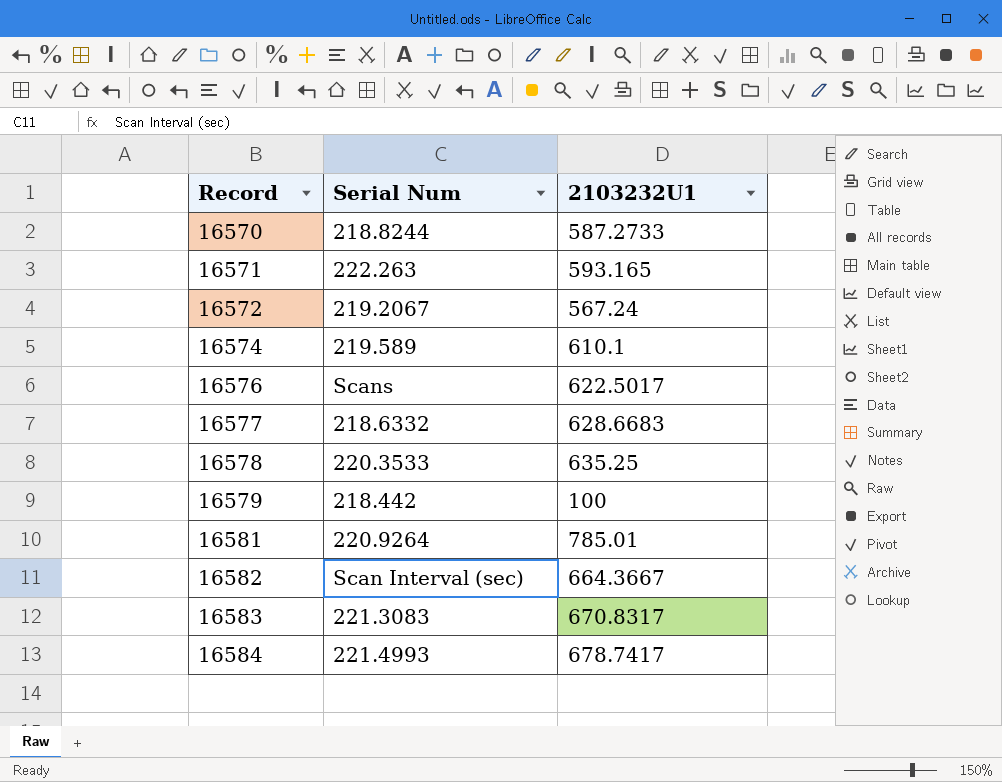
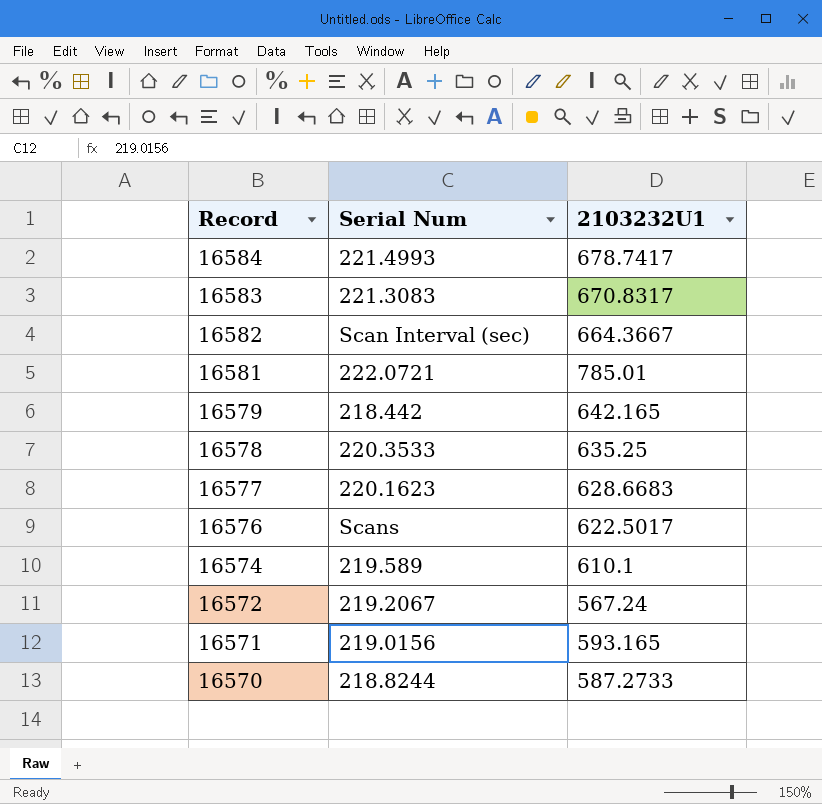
row order: Record ascending -> Record descending
16581 | Serial Num: 220.9264 -> 222.0721
16579 | 2103232U1: 100 -> 642.165
16577 | Serial Num: 218.6332 -> 220.1623
16571 | Serial Num: 222.263 -> 219.0156

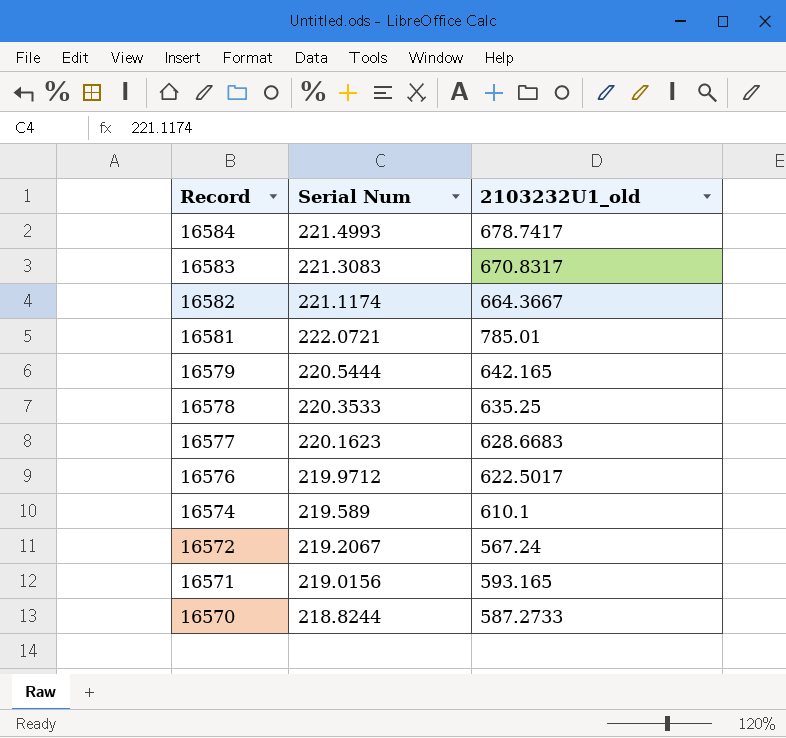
column name: 2103232U1 -> 2103232U1_old
16582 | Serial Num: Scan Interval (sec) -> 221.1174
16579 | Serial Num: 218.442 -> 220.5444
16576 | Serial Num: Scans -> 219.9712

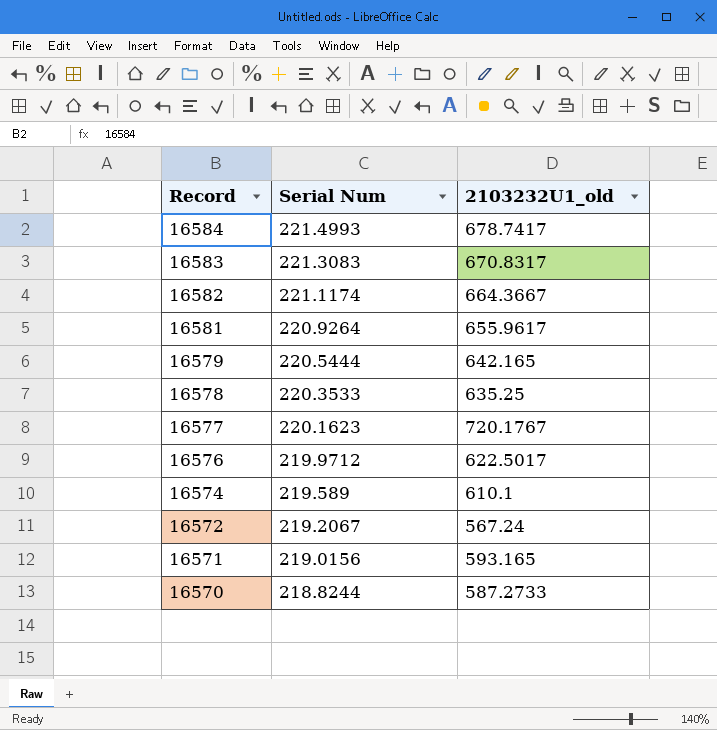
16581 | Serial Num: 222.0721 -> 220.9264
16581 | 2103232U1_old: 785.01 -> 655.9617
16577 | 2103232U1_old: 628.6683 -> 720.1767

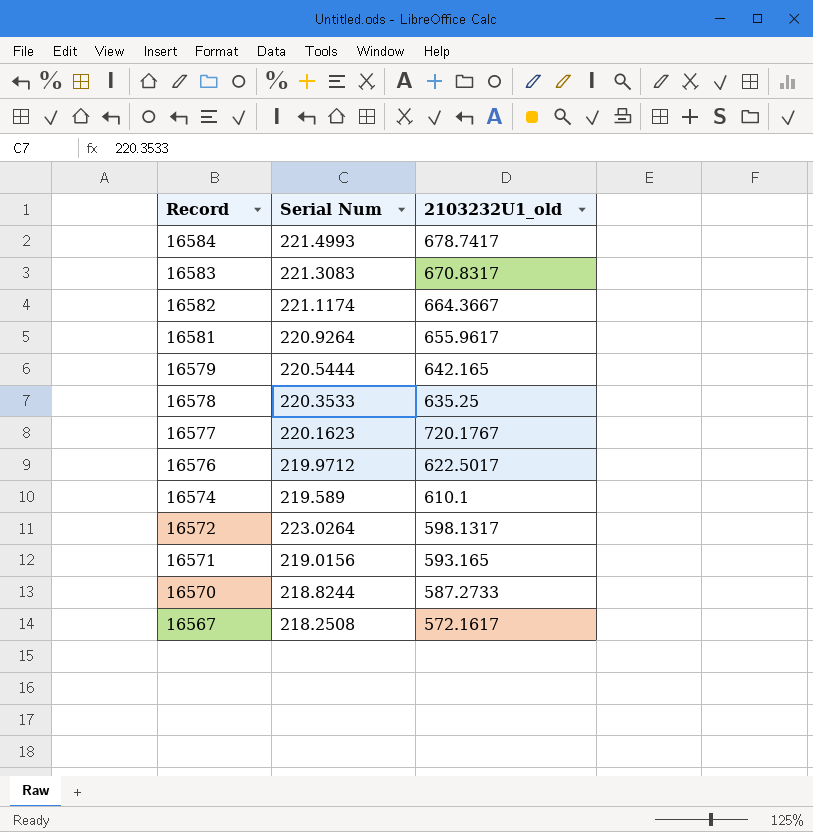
16572 | Serial Num: 219.2067 -> 223.0264
16572 | 2103232U1_old: 567.24 -> 598.1317
row 16567: none -> 218.2508 | 572.1617

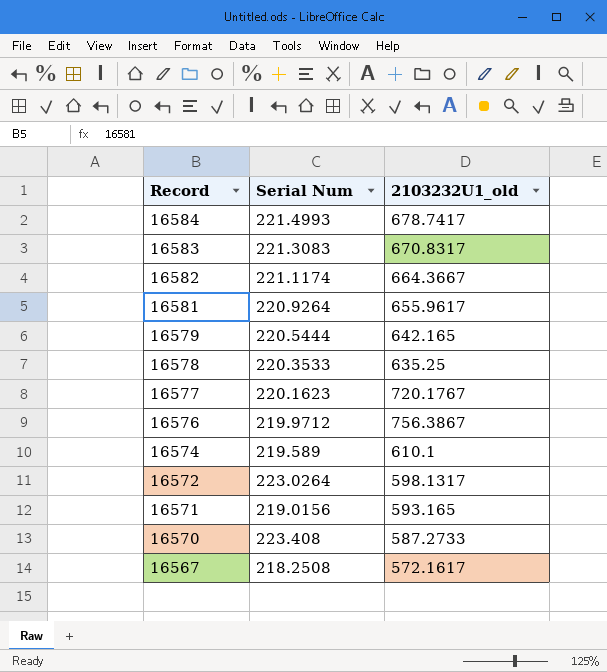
16576 | 2103232U1_old: 622.5017 -> 756.3867
16570 | Serial Num: 218.8244 -> 223.408

